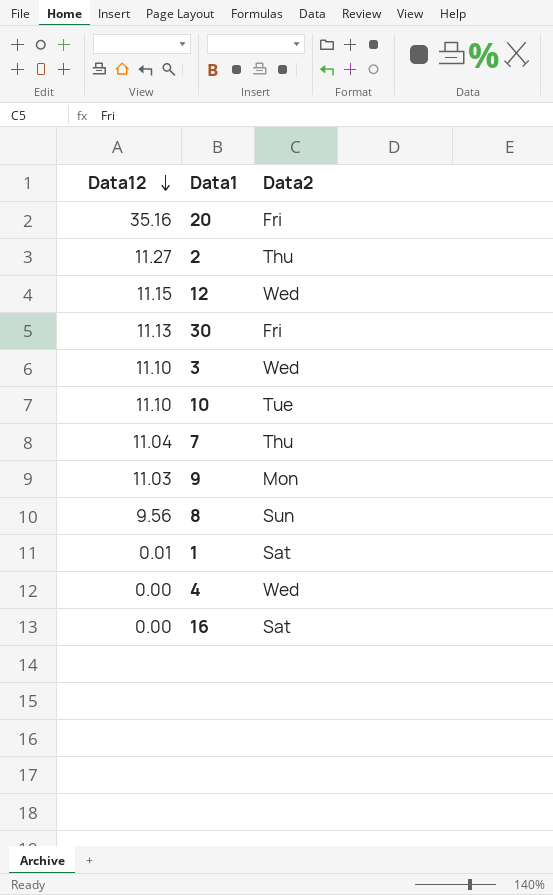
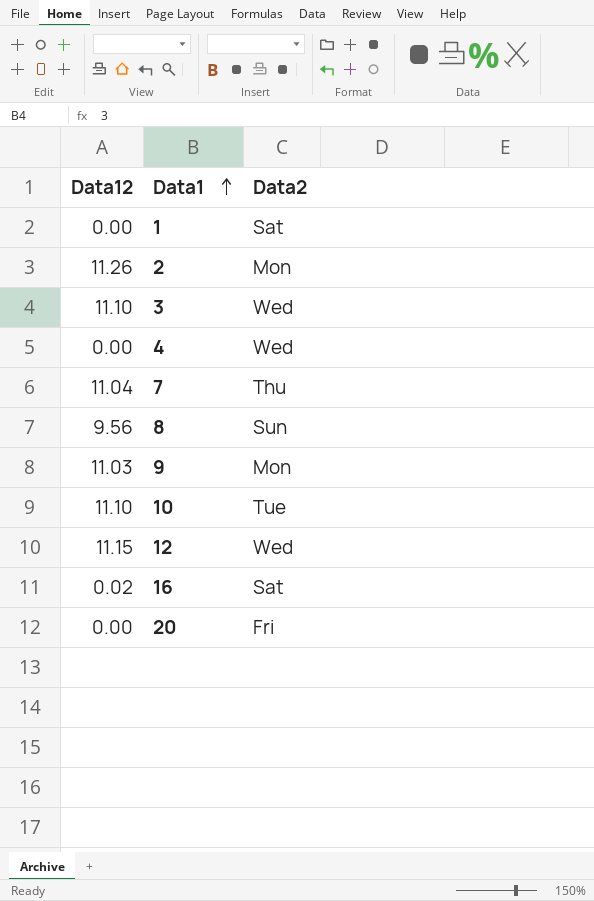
row order: Data12 descending -> Data1 ascending
row 30: 11.13 | Fri -> none
1 | Data12: 0.01 -> 0.00
2 | Data12: 11.27 -> 11.26
2 | Data2: Thu -> Mon
16 | Data12: 0.00 -> 0.02
20 | Data12: 35.16 -> 0.00

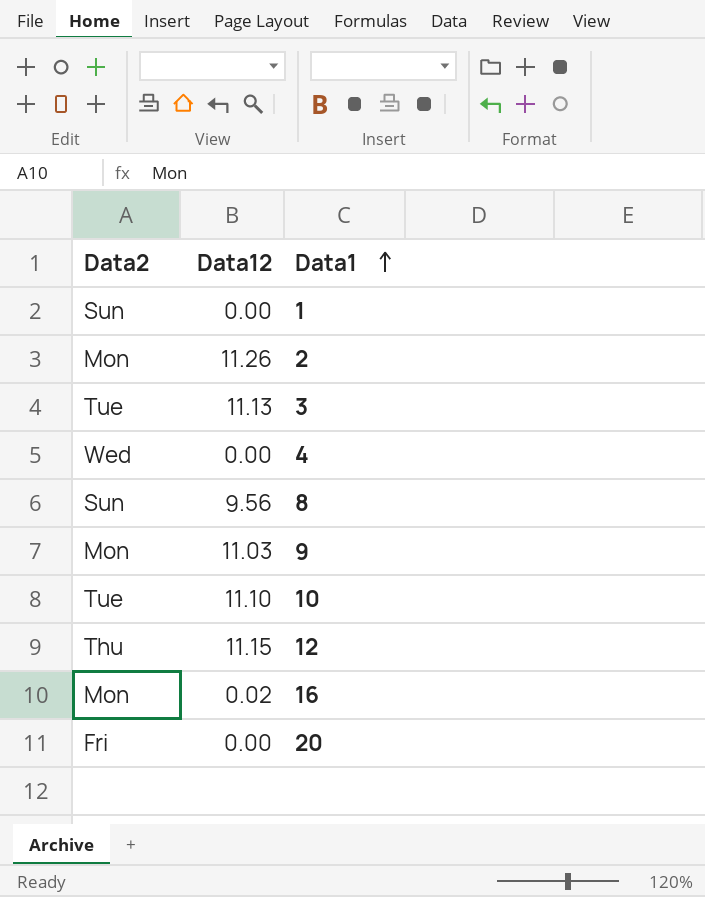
column Data2 | position: 3 -> 1
row 7: 11.04 | Thu -> none
1 | Data2: Sat -> Sun
3 | Data2: Wed -> Tue
3 | Data12: 11.10 -> 11.13
12 | Data2: Wed -> Thu
16 | Data2: Sat -> Mon

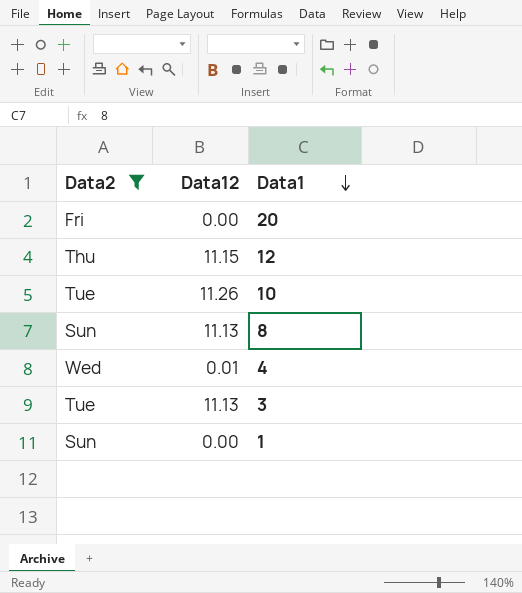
filter: none -> Data2 != Mon
row order: Data1 ascending -> Data1 descending
10 | Data12: 11.10 -> 11.26
8 | Data12: 9.56 -> 11.13
4 | Data12: 0.00 -> 0.01

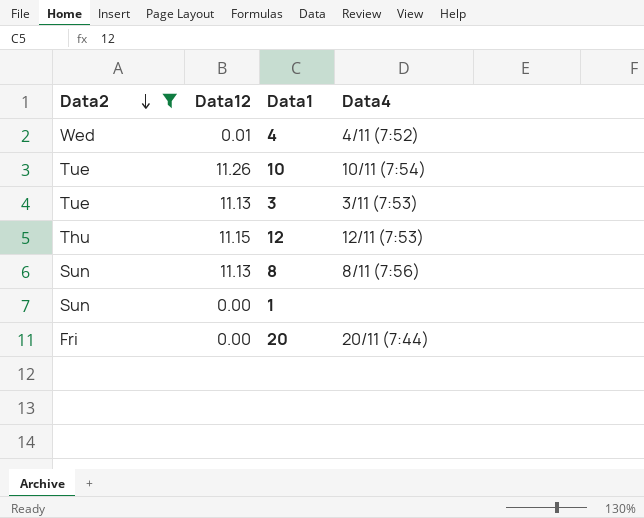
row order: Data1 descending -> Data2 descending
column Data4 | position: none -> 4

